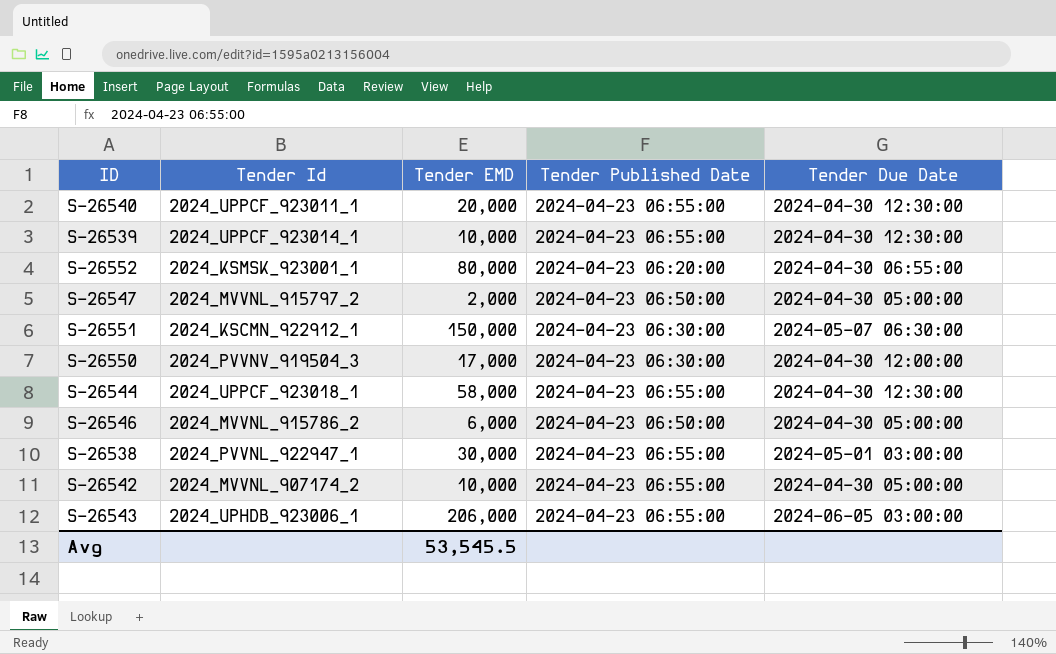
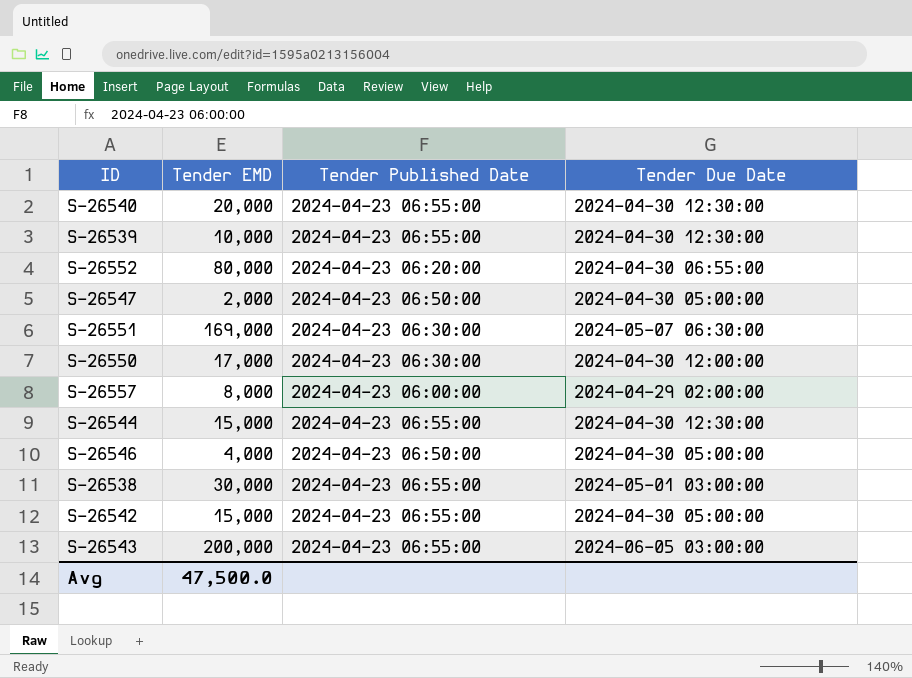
column Tender Id | position: 2 -> none
S-26551 | Tender EMD: 150,000 -> 169,000
row S-26557: none -> 8,000 | 2024-04-23 06:00:00 | 2024-04-29 02:00:00
S-26544 | Tender EMD: 58,000 -> 15,000
S-26546 | Tender EMD: 6,000 -> 4,000
S-26542 | Tender EMD: 10,000 -> 15,000
S-26543 | Tender EMD: 206,000 -> 200,000
Avg | Tender EMD: 53,545.5 -> 47,500.0

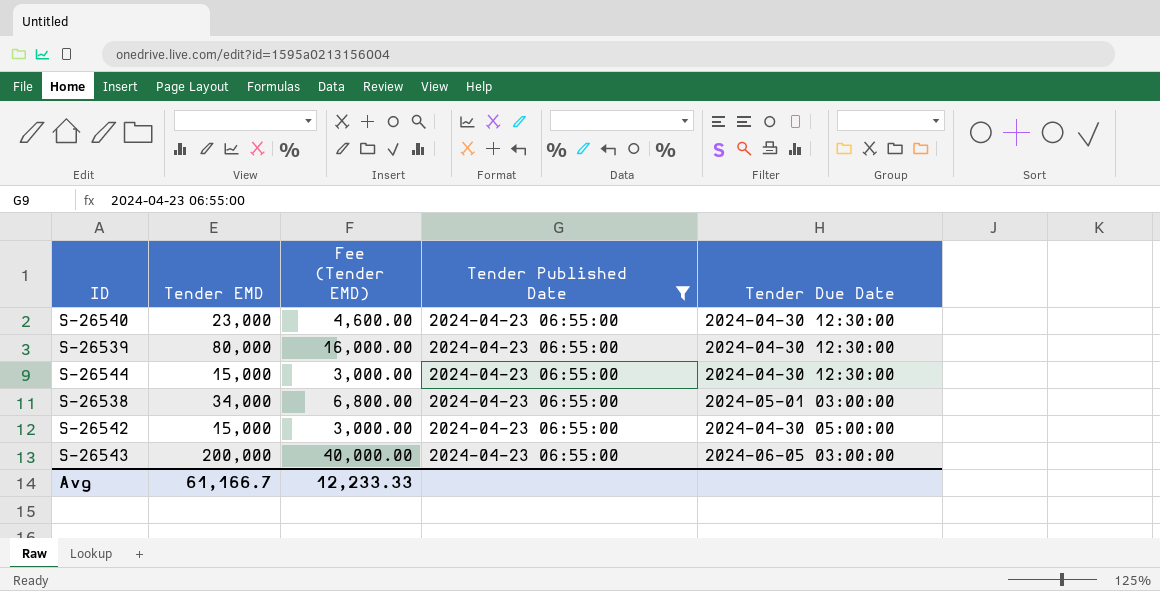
filter: none -> Tender Published Date = 2024-04-23 06:55:00
column Fee (Tender EMD) | formula: none -> [Tender EMD] * 0.2
S-26540 | Tender EMD: 20,000 -> 23,000
S-26539 | Tender EMD: 10,000 -> 80,000
S-26538 | Tender EMD: 30,000 -> 34,000
Avg | Tender EMD: 47,500.0 -> 61,166.7

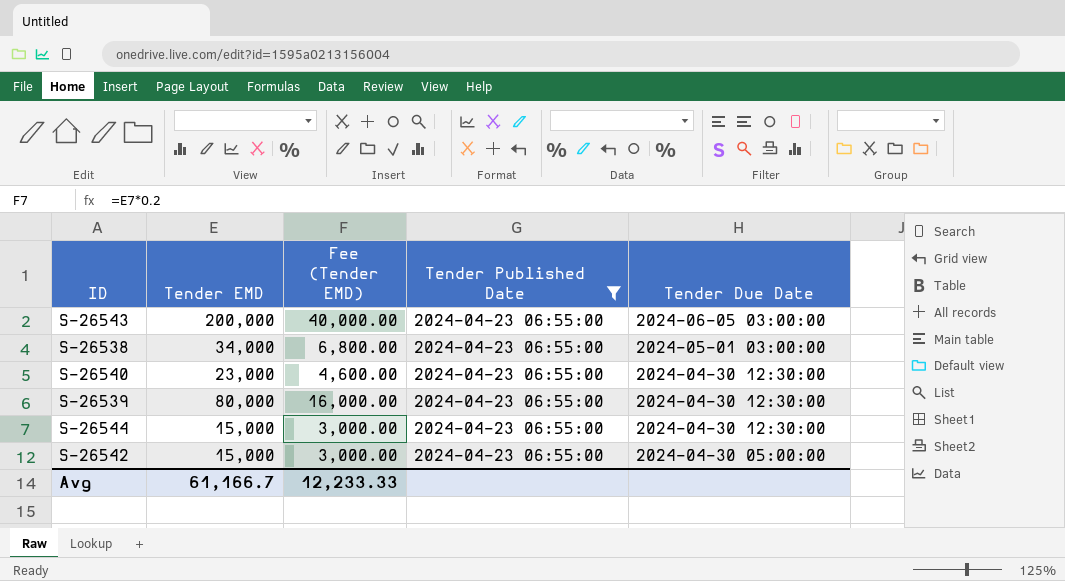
row order: none -> Tender Due Date descending

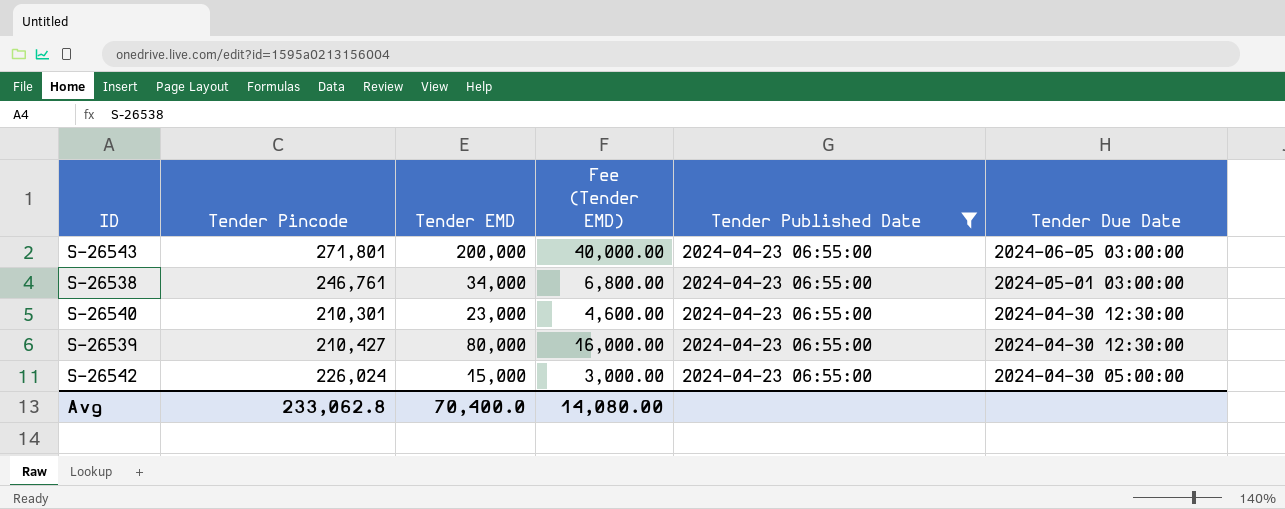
column Tender Pincode | position: none -> 2
row S-26544: 15,000 | 3,000.00 | 2024-04-23 06:55:00 | 2024-04-30 12:30:00 -> none
Avg | Tender EMD: 61,166.7 -> 70,400.0
Avg | Fee (Tender EMD): 12,233.33 -> 14,080.00

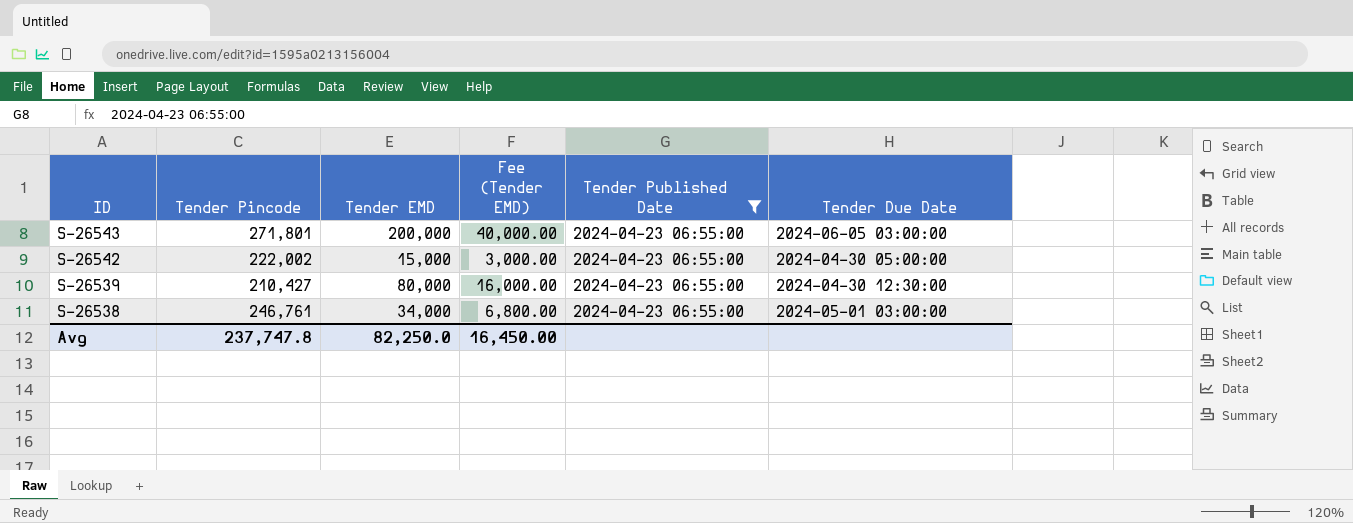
row order: Tender Due Date descending -> ID descending
row S-26540: 210,301 | 23,000 | 4,600.00 | 2024-04-23 06:55:00 | 2024-04-30 12:30:00 -> none
S-26542 | Tender Pincode: 226,024 -> 222,002
Avg | Tender Pincode: 233,062.8 -> 237,747.8
Avg | Tender EMD: 70,400.0 -> 82,250.0
Avg | Fee (Tender EMD): 14,080.00 -> 16,450.00

